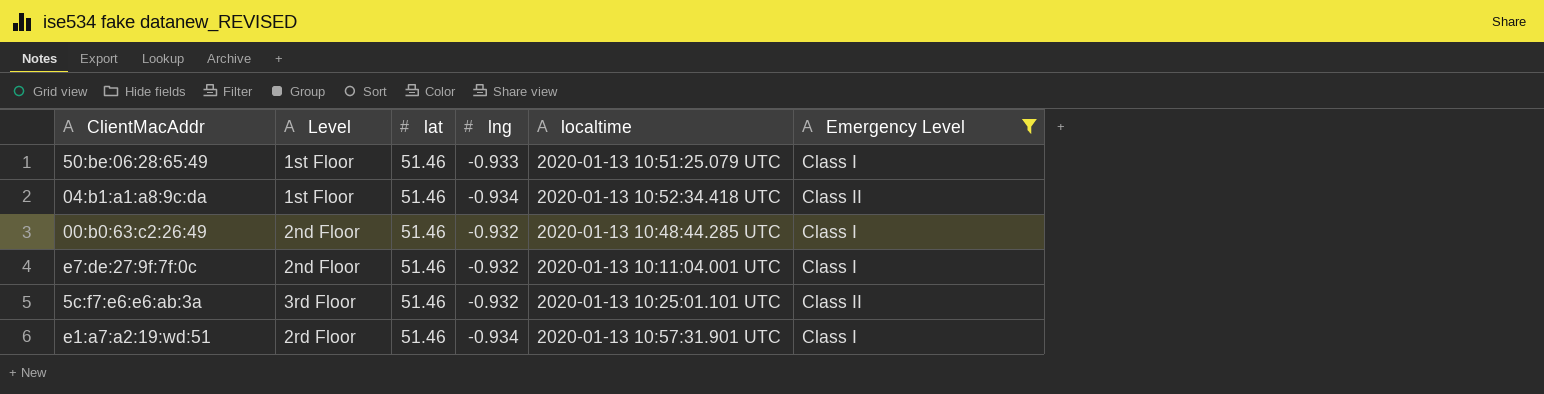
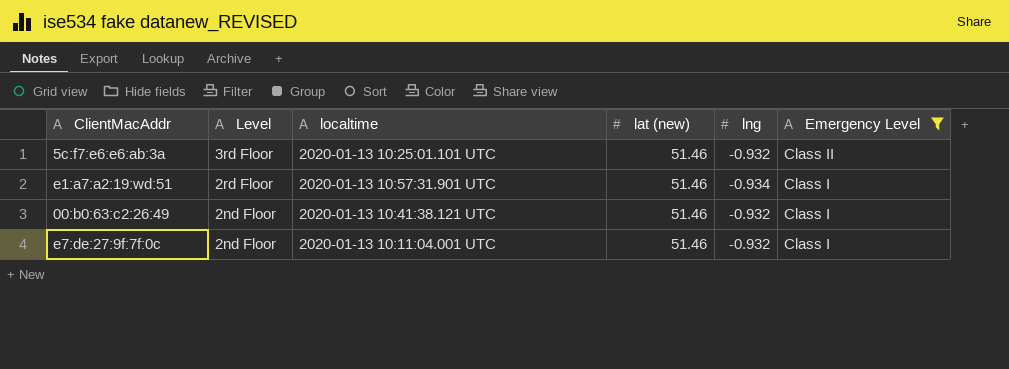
row order: none -> Level descending
column localtime | position: 5 -> 3
column name: lat -> lat (new)
row 50:be:06:28:65:49: 1st Floor | 51.46 | -0.933 | 2020-01-13 10:51:25.079 UTC | Class I -> none
row 04:b1:a1:a8:9c:da: 1st Floor | 51.46 | -0.934 | 2020-01-13 10:52:34.418 UTC | Class II -> none
00:b0:63:c2:26:49 | localtime: 2020-01-13 10:48:44.285 UTC -> 2020-01-13 10:41:38.121 UTC

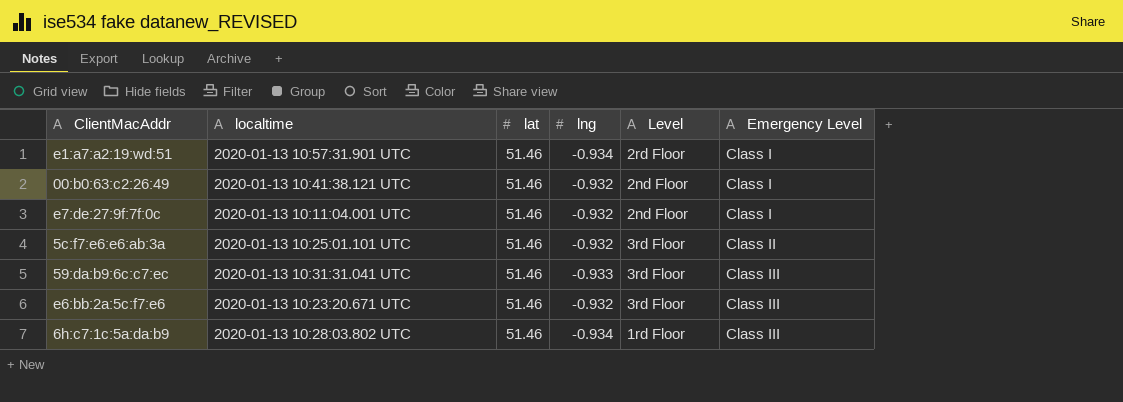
filter: Emergency Level != Class III -> none
row order: Level descending -> Emergency Level ascending
column name: lat (new) -> lat
column Level | position: 2 -> 5

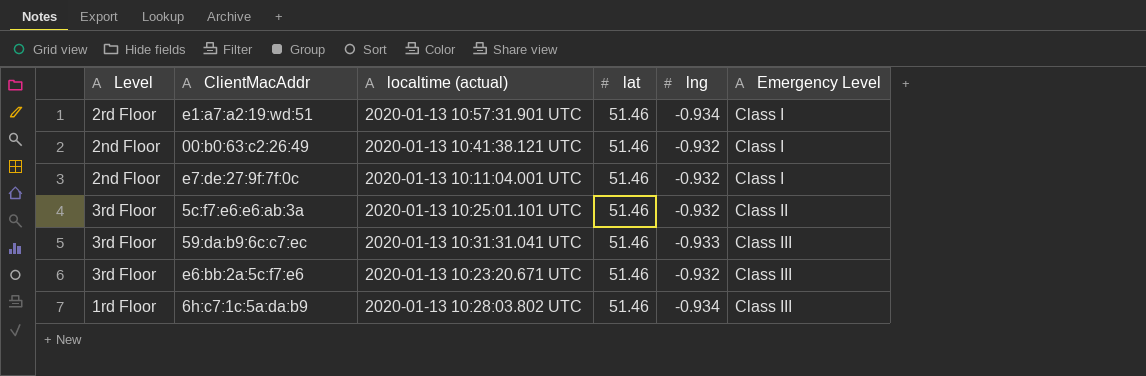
column Level | position: 5 -> 1
column name: localtime -> localtime (actual)

